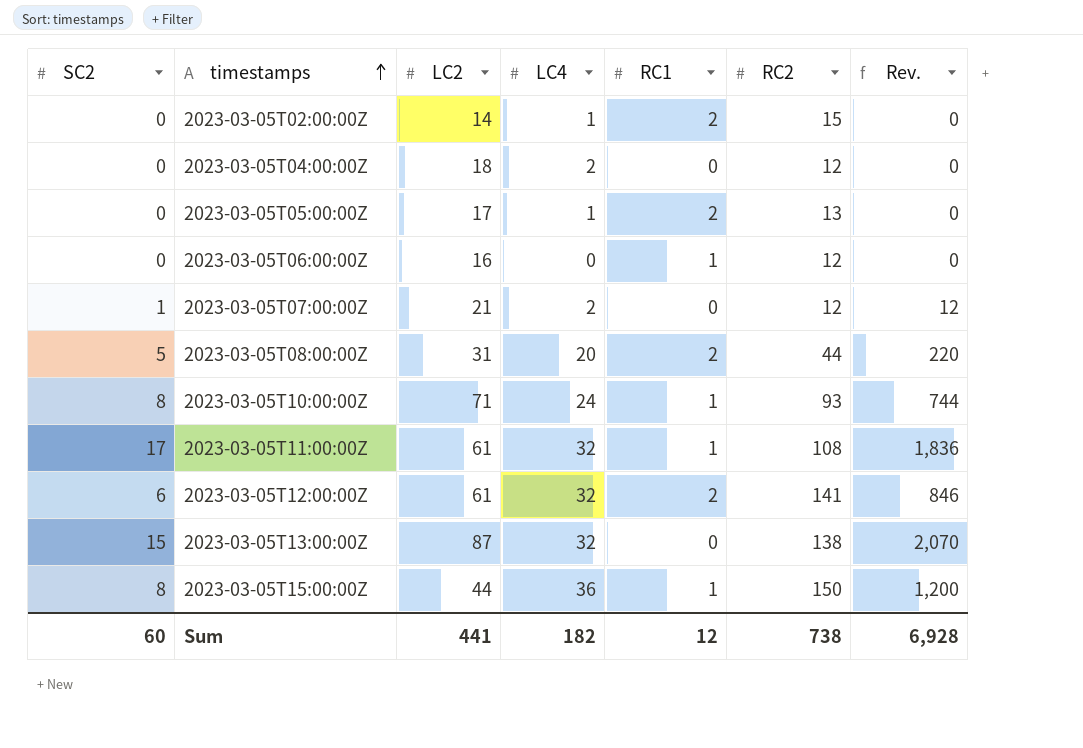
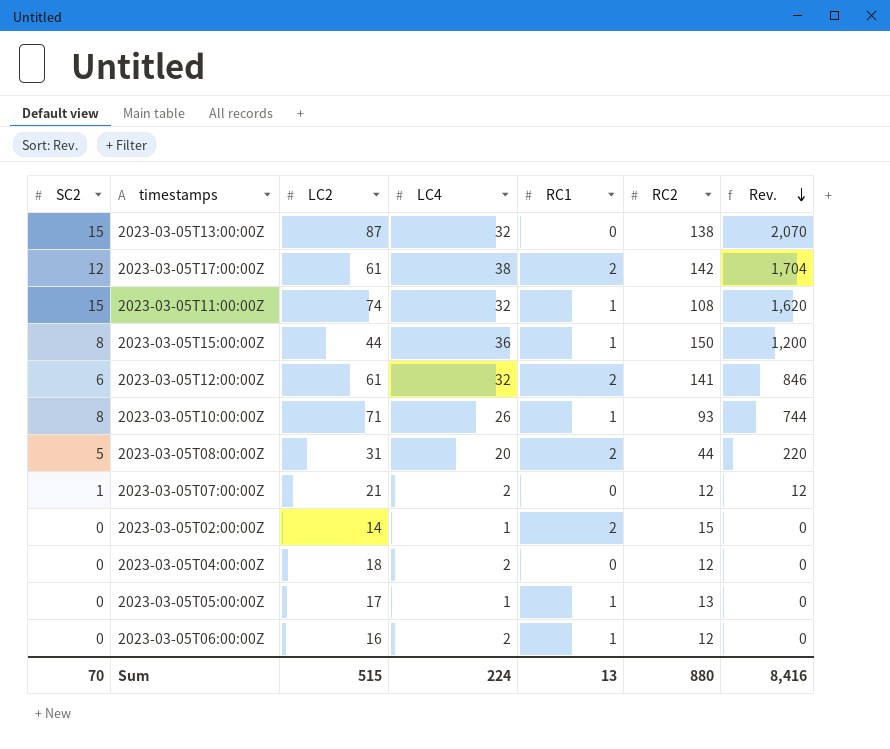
row order: timestamps ascending -> Rev. descending
row 2023-03-05T17:00:00Z: none -> 12 | 61 | 38 | 2 | 142 | 1,704
2023-03-05T11:00:00Z | SC2: 17 -> 15
2023-03-05T11:00:00Z | LC2: 61 -> 74
2023-03-05T11:00:00Z | Rev.: 1,836 -> 1,620
2023-03-05T10:00:00Z | LC4: 24 -> 26
2023-03-05T05:00:00Z | RC1: 2 -> 1
2023-03-05T06:00:00Z | LC4: 0 -> 2
Sum | SC2: 60 -> 70
Sum | LC2: 441 -> 515
Sum | LC4: 182 -> 224
Sum | RC1: 12 -> 13
Sum | RC2: 738 -> 880
Sum | Rev.: 6,928 -> 8,416

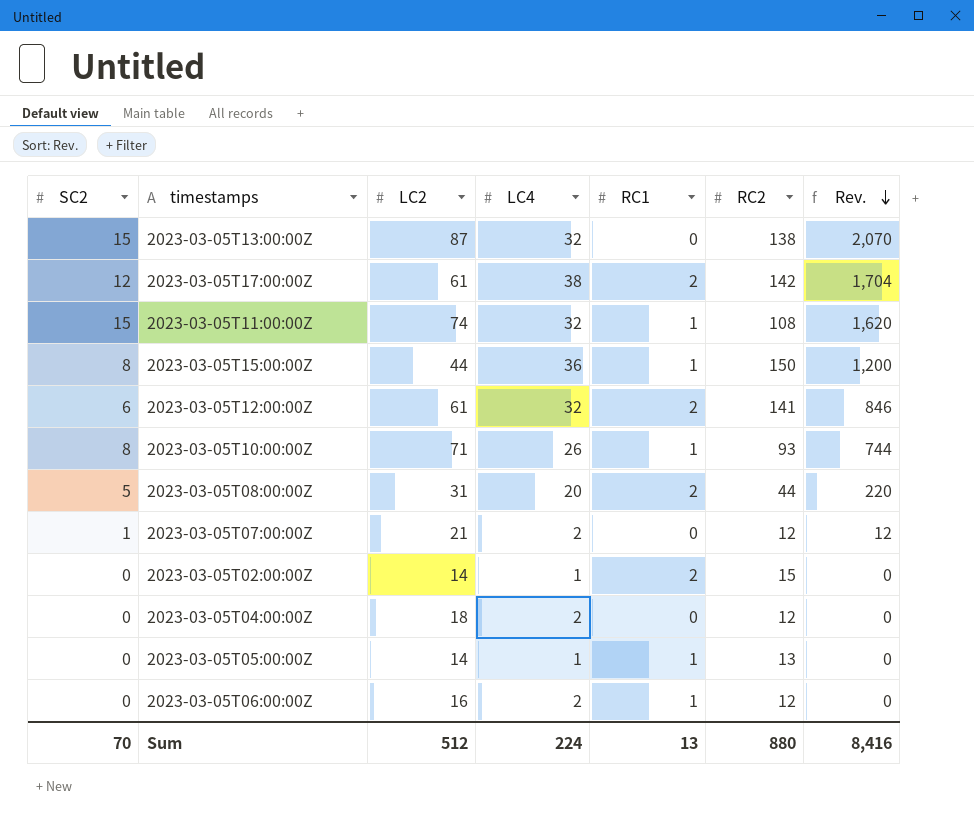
2023-03-05T05:00:00Z | LC2: 17 -> 14
Sum | LC2: 515 -> 512

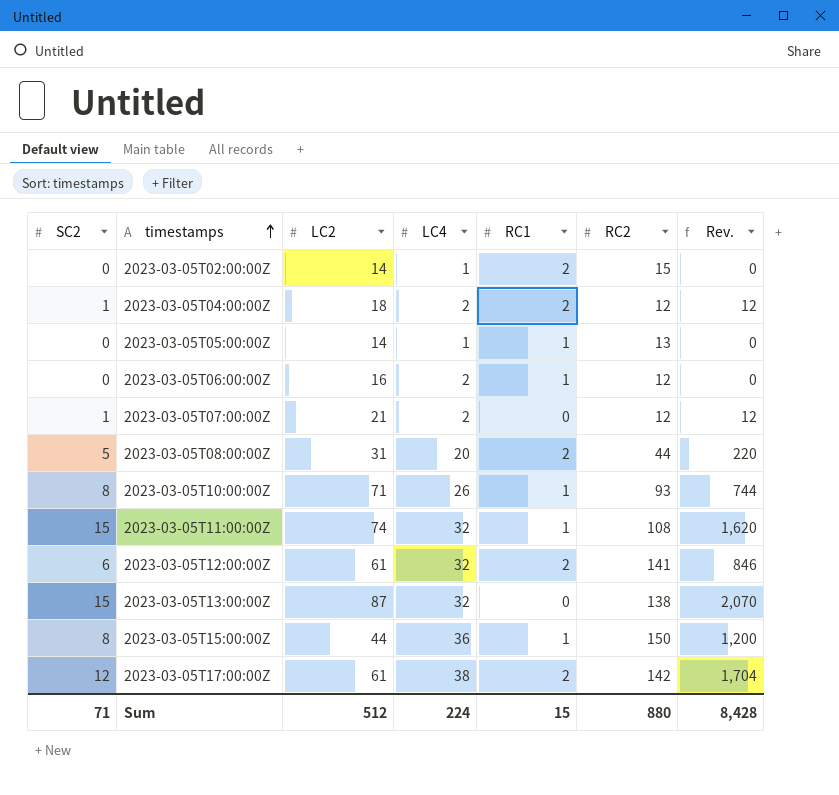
row order: Rev. descending -> timestamps ascending
2023-03-05T04:00:00Z | SC2: 0 -> 1
2023-03-05T04:00:00Z | RC1: 0 -> 2
2023-03-05T04:00:00Z | Rev.: 0 -> 12
Sum | SC2: 70 -> 71
Sum | RC1: 13 -> 15
Sum | Rev.: 8,416 -> 8,428

